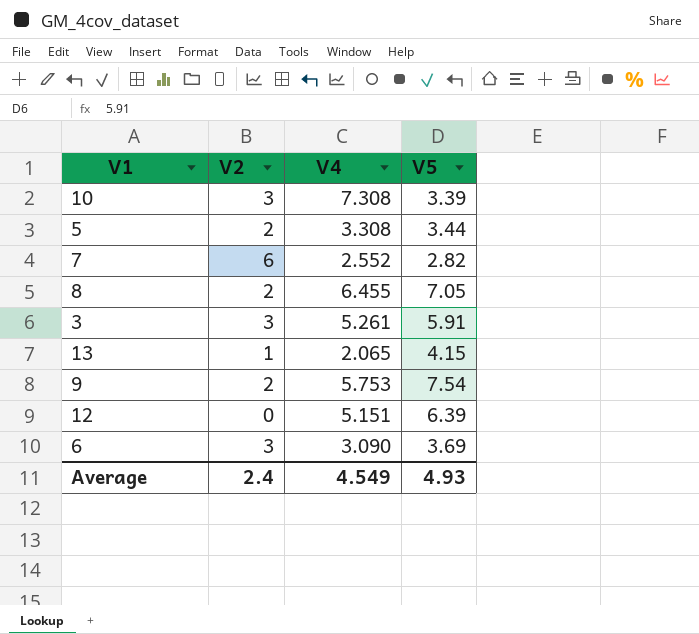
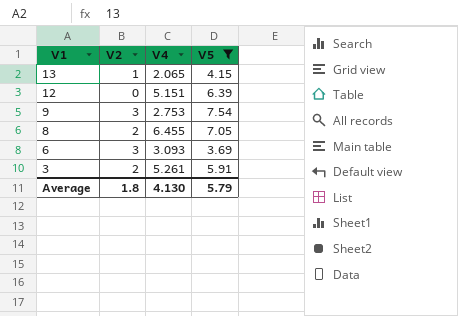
filter: none -> V5 >= 3.69
row order: none -> V1 descending
9 | V2: 2 -> 3
9 | V4: 5.753 -> 2.753
6 | V4: 3.090 -> 3.093
3 | V2: 3 -> 2
Average | V2: 2.4 -> 1.8
Average | V4: 4.549 -> 4.130
Average | V5: 4.93 -> 5.79

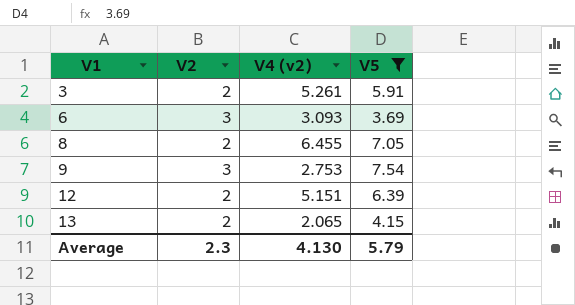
row order: V1 descending -> V1 ascending
column name: V4 -> V4 (v2)
12 | V2: 0 -> 2
13 | V2: 1 -> 2
Average | V2: 1.8 -> 2.3

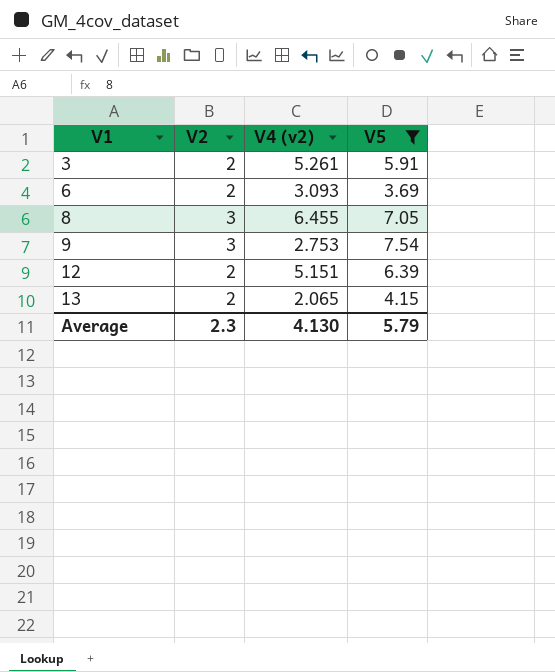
6 | V2: 3 -> 2
8 | V2: 2 -> 3

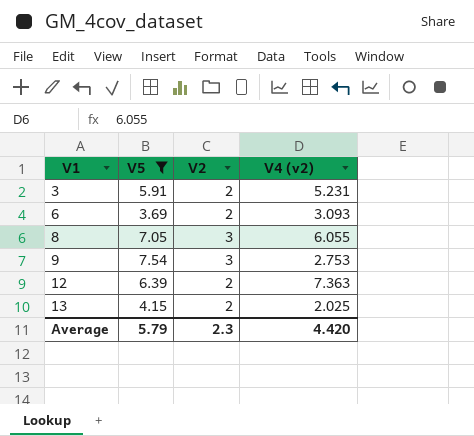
column V5 | position: 4 -> 2
3 | V4 (v2): 5.261 -> 5.231
8 | V4 (v2): 6.455 -> 6.055
12 | V4 (v2): 5.151 -> 7.363
13 | V4 (v2): 2.065 -> 2.025
Average | V4 (v2): 4.130 -> 4.420

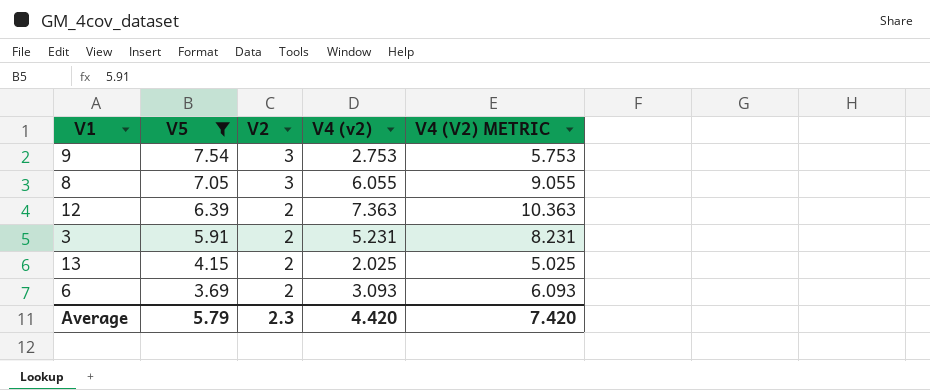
row order: V1 ascending -> V5 descending
column V4 (V2) METRIC | formula: none -> [V4 (v2)] + 3

